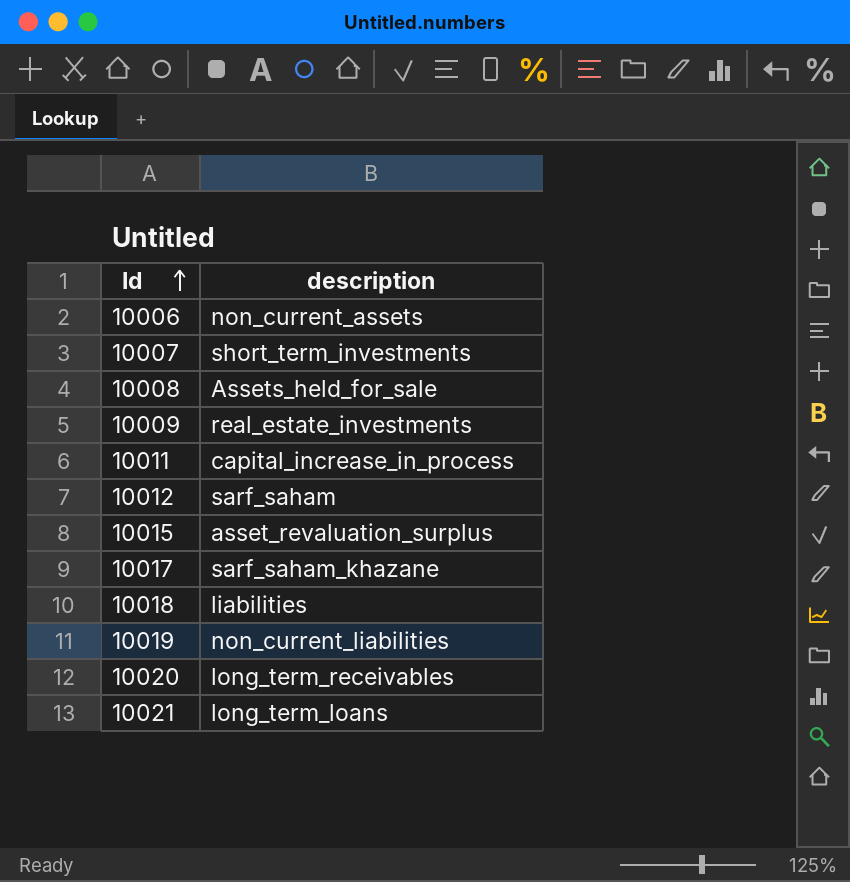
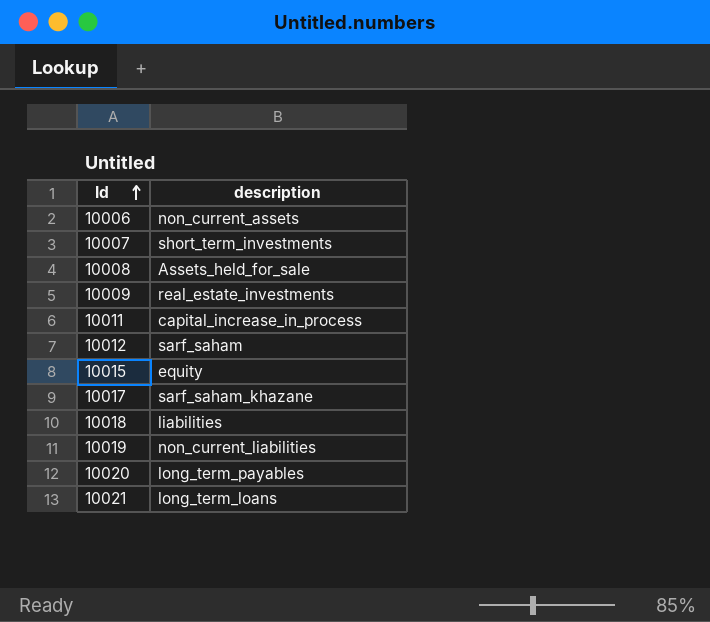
10015 | description: asset_revaluation_surplus -> equity
10020 | description: long_term_receivables -> long_term_payables

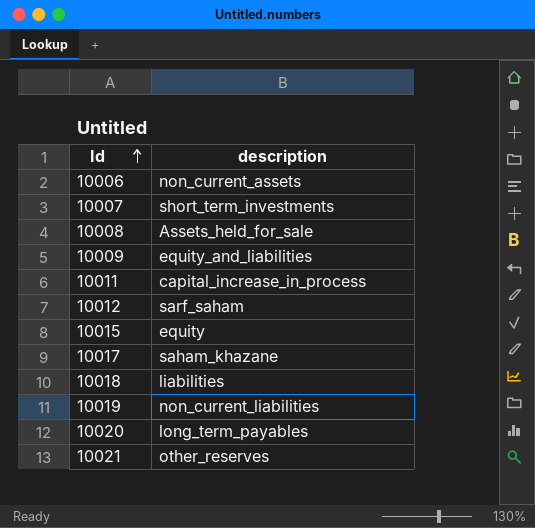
10009 | description: real_estate_investments -> equity_and_liabilities
10017 | description: sarf_saham_khazane -> saham_khazane
10021 | description: long_term_loans -> other_reserves

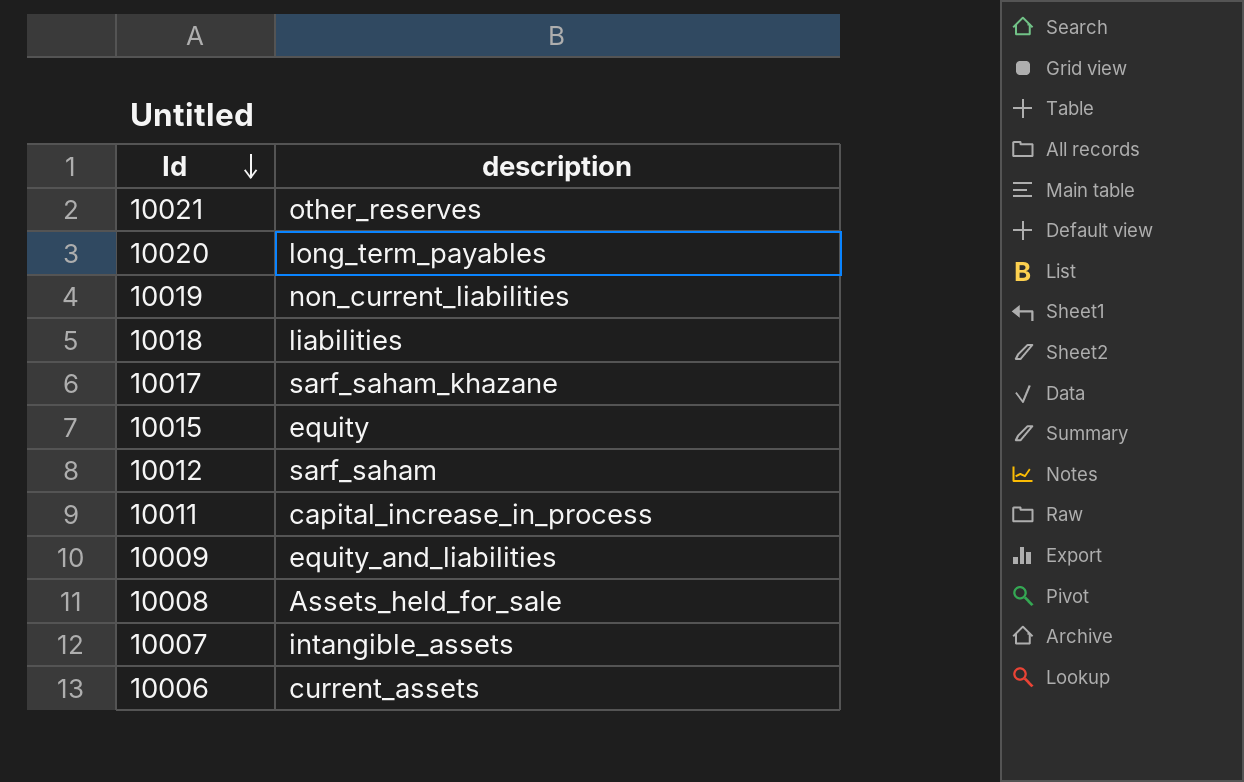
row order: Id ascending -> Id descending
10017 | description: saham_khazane -> sarf_saham_khazane
10007 | description: short_term_investments -> intangible_assets
10006 | description: non_current_assets -> current_assets

